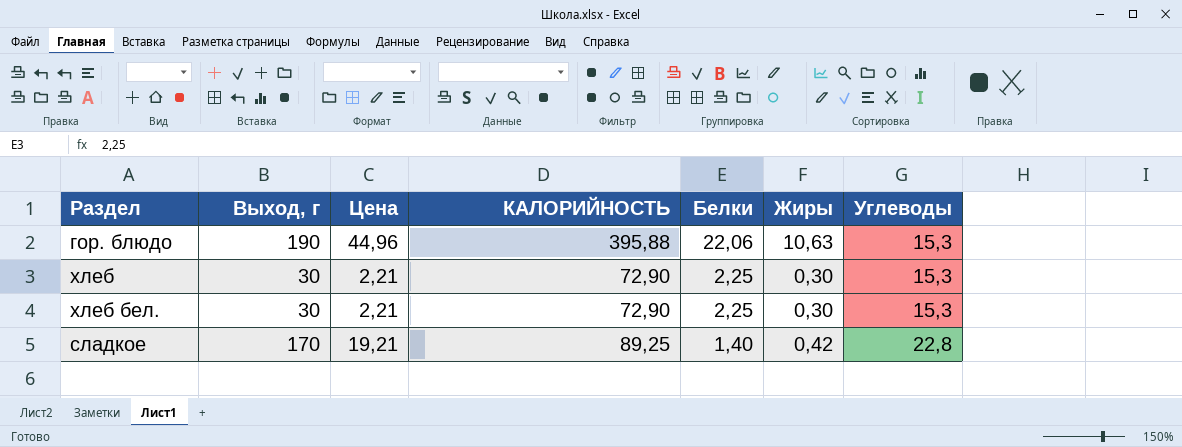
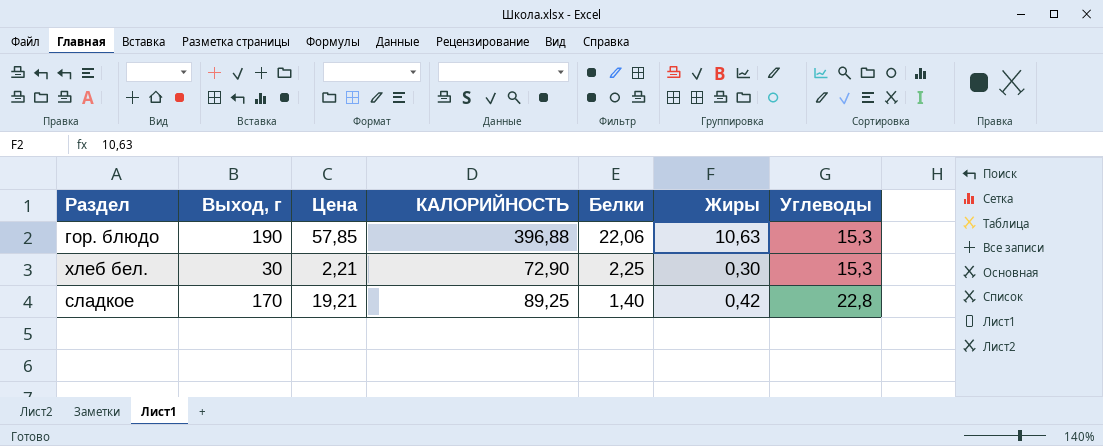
row хлеб: 30 | 2,21 | 72,90 | 2,25 | 0,30 | 15,3 -> none
гор. блюдо | Цена: 44,96 -> 57,85
гор. блюдо | КАЛОРИЙНОСТЬ: 395,88 -> 396,88

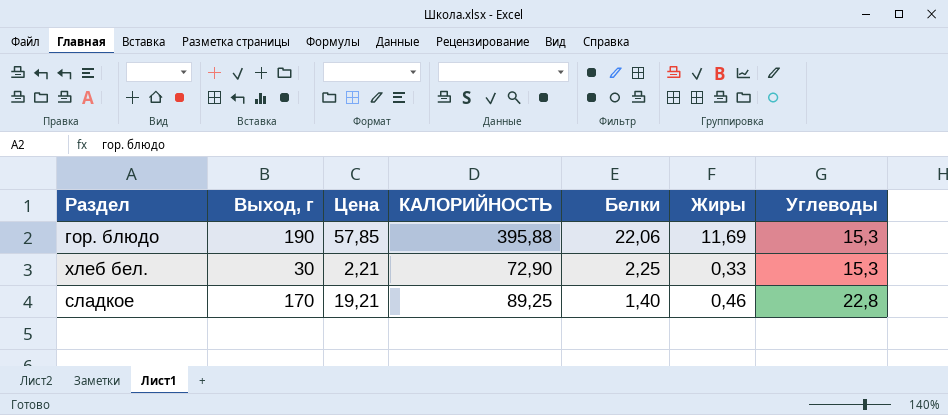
гор. блюдо | КАЛОРИЙНОСТЬ: 396,88 -> 395,88
гор. блюдо | Жиры: 10,63 -> 11,69
хлеб бел. | Жиры: 0,30 -> 0,33
сладкое | Жиры: 0,42 -> 0,46

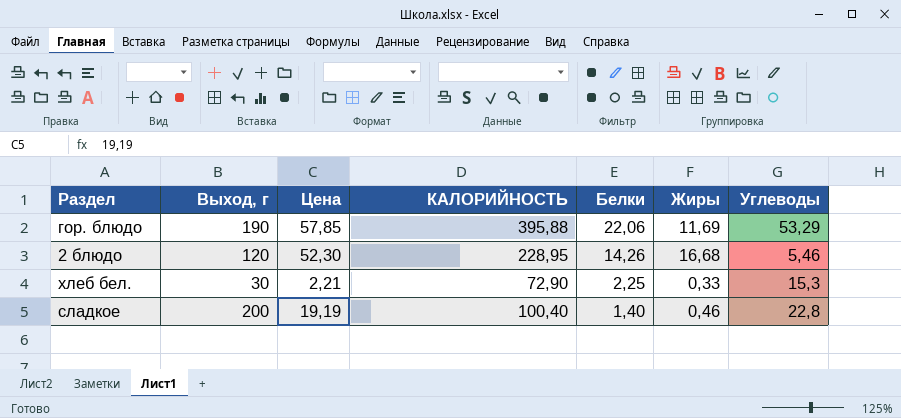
гор. блюдо | Углеводы: 15,3 -> 53,29
row 2 блюдо: none -> 120 | 52,30 | 228,95 | 14,26 | 16,68 | 5,46
сладкое | Выход, г: 170 -> 200
сладкое | Цена: 19,21 -> 19,19
сладкое | КАЛОРИЙНОСТЬ: 89,25 -> 100,40

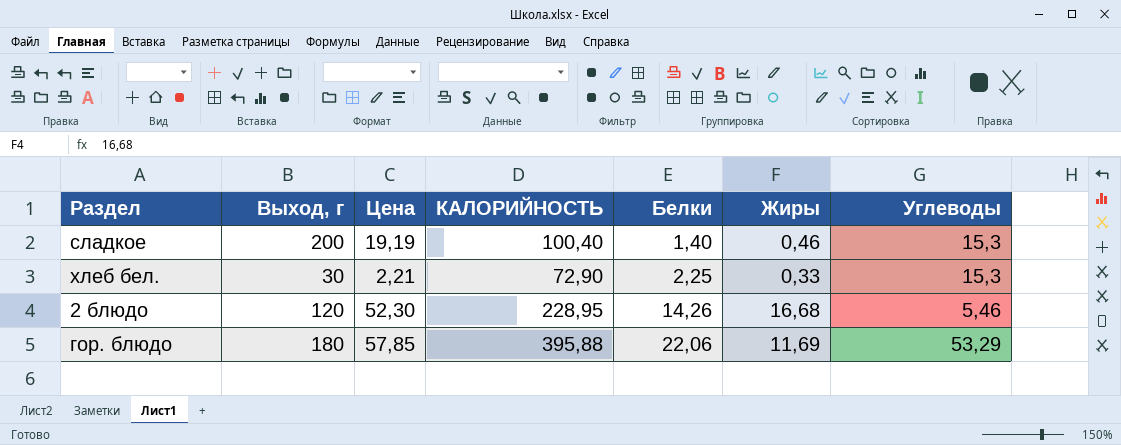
row order: Белки descending -> Белки ascending
сладкое | Углеводы: 22,8 -> 15,3
гор. блюдо | Выход, г: 190 -> 180

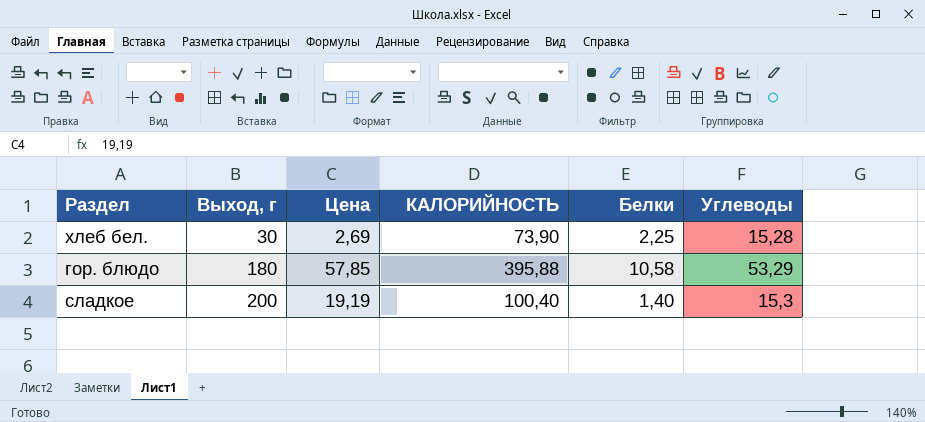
row order: Белки ascending -> Выход, г ascending
column Жиры | position: 6 -> none
row 2 блюдо: 120 | 52,30 | 228,95 | 14,26 | 16,68 | 5,46 -> none
хлеб бел. | Цена: 2,21 -> 2,69
хлеб бел. | КАЛОРИЙНОСТЬ: 72,90 -> 73,90
хлеб бел. | Углеводы: 15,3 -> 15,28
гор. блюдо | Белки: 22,06 -> 10,58

